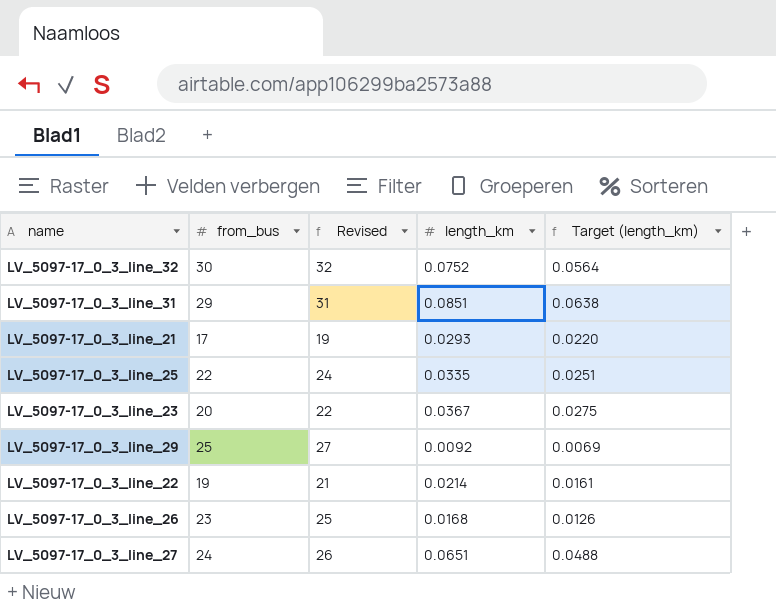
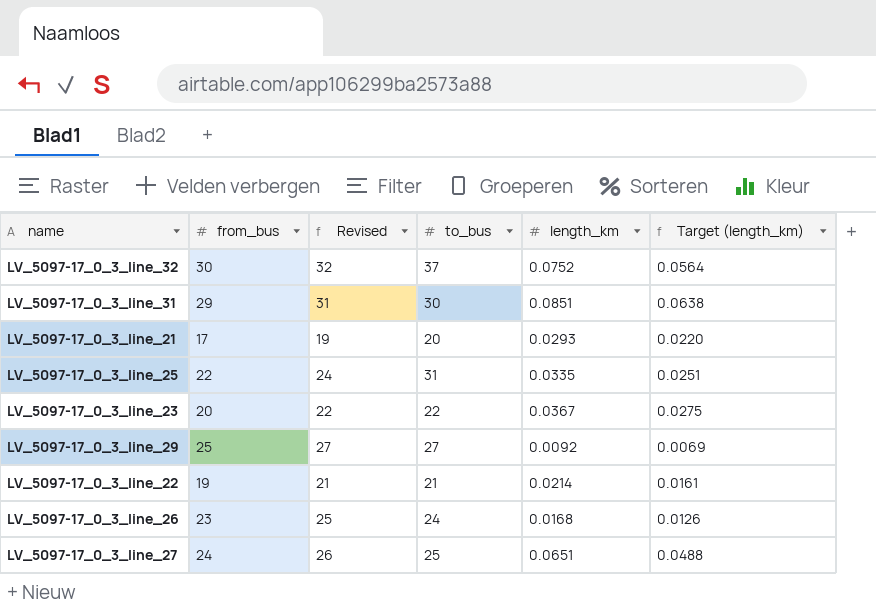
column to_bus | position: none -> 4

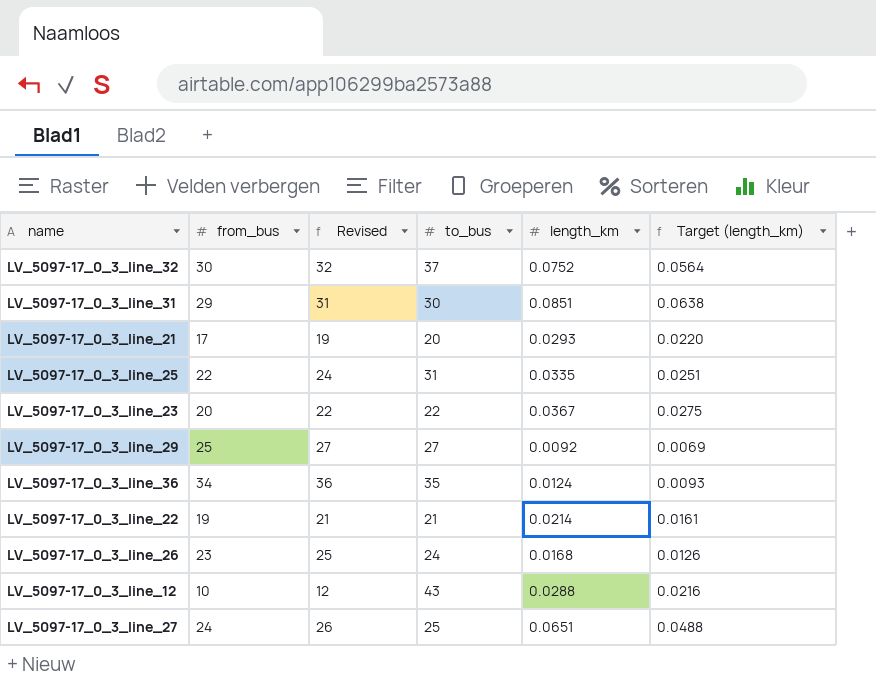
row LV_5097-17_0_3_line_36: none -> 34 | 36 | 35 | 0.0124 | 0.0093
row LV_5097-17_0_3_line_12: none -> 10 | 12 | 43 | 0.0288 | 0.0216

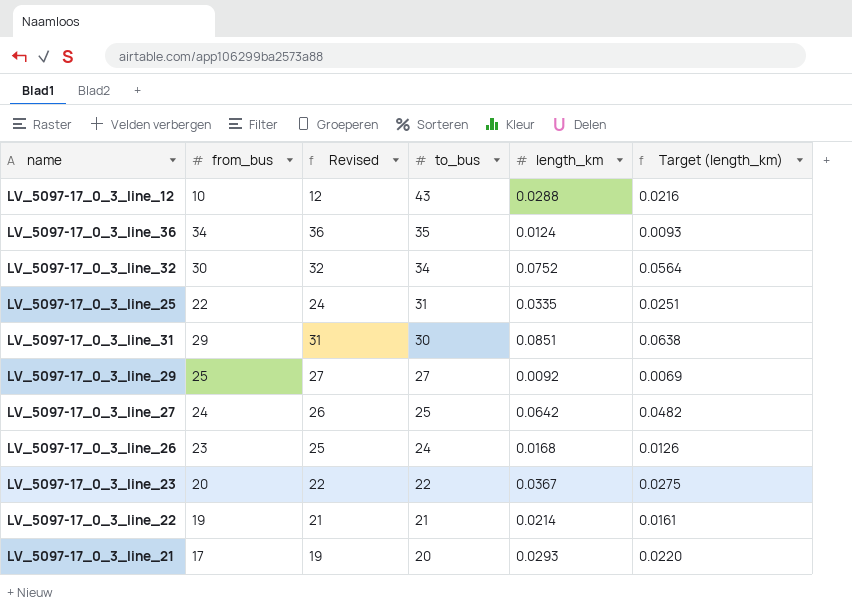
row order: none -> to_bus descending
LV_5097-17_0_3_line_32 | to_bus: 37 -> 34
LV_5097-17_0_3_line_27 | length_km: 0.0651 -> 0.0642
LV_5097-17_0_3_line_27 | Target (length_km): 0.0488 -> 0.0482

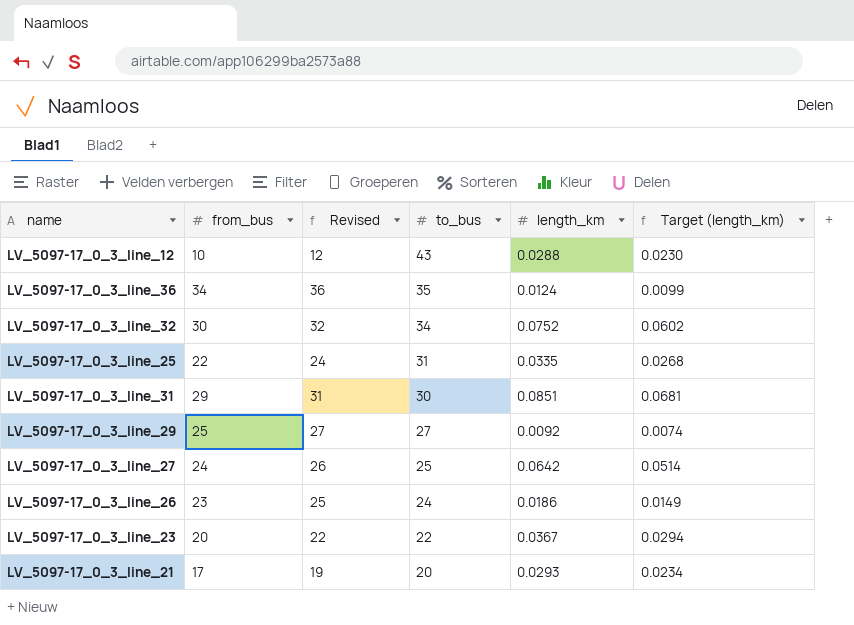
column Target (length_km) | formula: [length_km] * 0.75 -> [length_km] * 0.8
row LV_5097-17_0_3_line_22: 19 | 21 | 21 | 0.0214 | 0.0161 -> none
LV_5097-17_0_3_line_26 | length_km: 0.0168 -> 0.0186

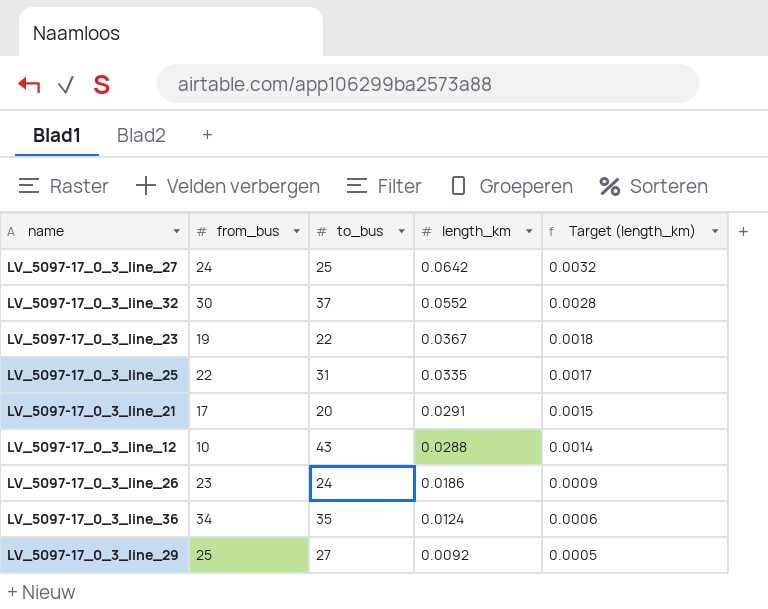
row order: to_bus descending -> length_km descending
column Revised | formula: [from_bus] + 2 -> none
column Target (length_km) | formula: [length_km] * 0.8 -> [length_km] * 0.05
row LV_5097-17_0_3_line_31: 29 | 31 | 30 | 0.0851 | 0.0681 -> none
LV_5097-17_0_3_line_32 | to_bus: 34 -> 37
LV_5097-17_0_3_line_32 | length_km: 0.0752 -> 0.0552
LV_5097-17_0_3_line_23 | from_bus: 20 -> 19
LV_5097-17_0_3_line_21 | length_km: 0.0293 -> 0.0291

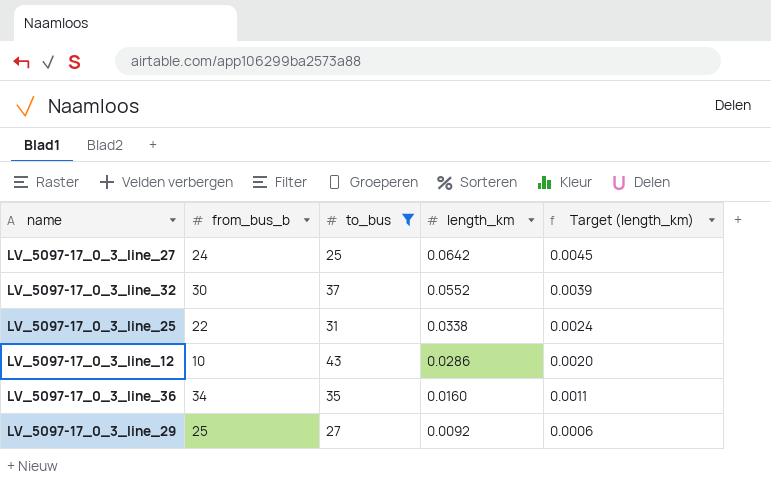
filter: none -> to_bus >= 25
column name: from_bus -> from_bus_b
column Target (length_km) | formula: [length_km] * 0.05 -> [length_km] * 0.07
LV_5097-17_0_3_line_25 | length_km: 0.0335 -> 0.0338
LV_5097-17_0_3_line_12 | length_km: 0.0288 -> 0.0286
LV_5097-17_0_3_line_36 | length_km: 0.0124 -> 0.0160

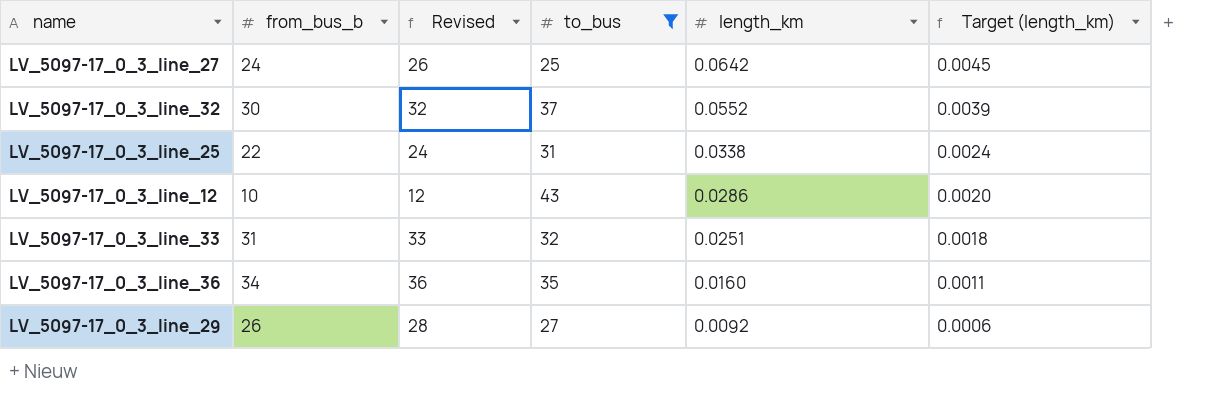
column Revised | formula: none -> [from_bus_b] + 2
row LV_5097-17_0_3_line_33: none -> 31 | 33 | 32 | 0.0251 | 0.0018
LV_5097-17_0_3_line_29 | from_bus_b: 25 -> 26

